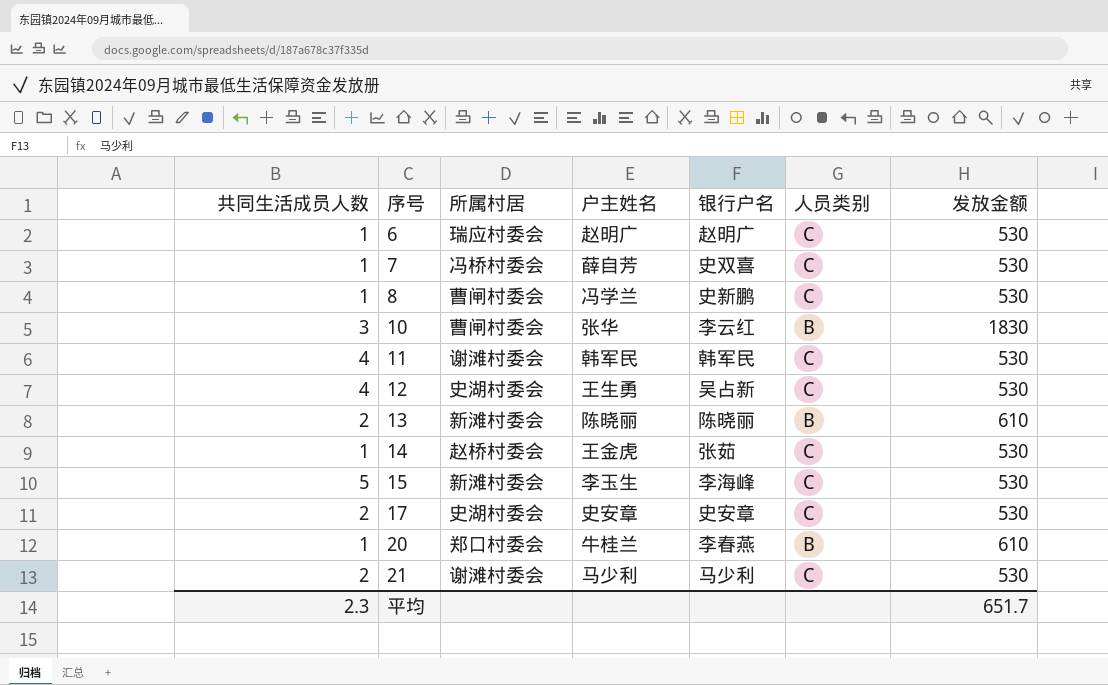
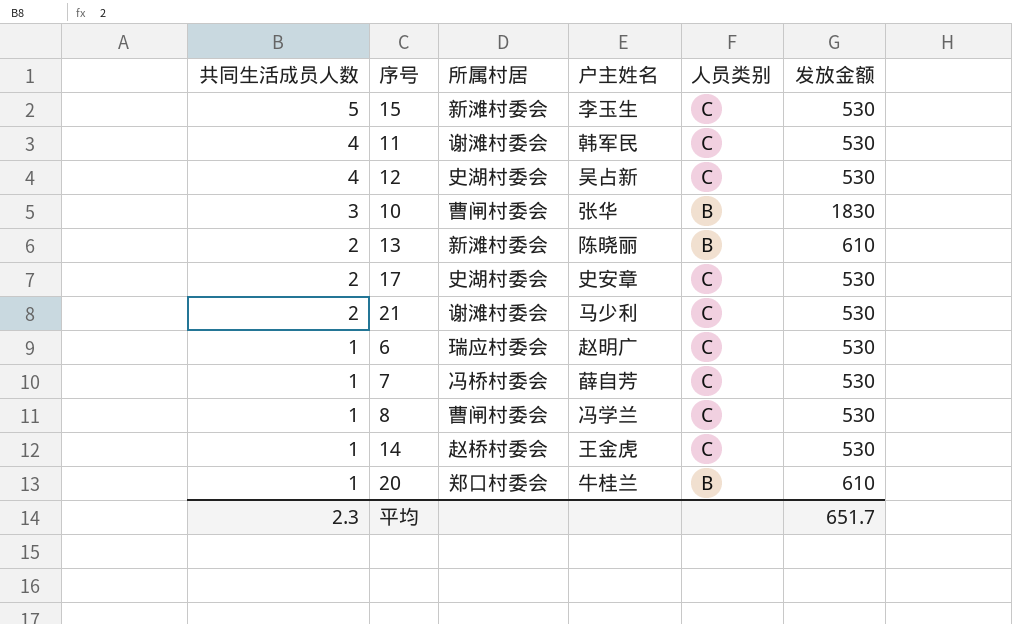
row order: 序号 ascending -> 共同生活成员人数 descending
column 银行户名 | position: 5 -> none
12 | 户主姓名: 王生勇 -> 吴占新

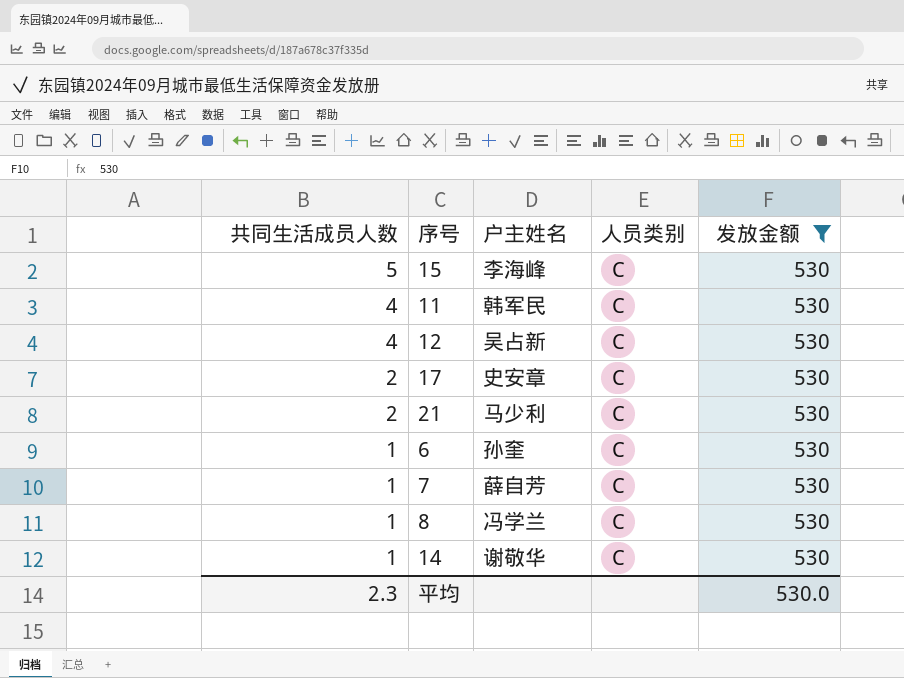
filter: none -> 发放金额 = 530
column 所属村居 | position: 3 -> none
15 | 户主姓名: 李玉生 -> 李海峰
6 | 户主姓名: 赵明广 -> 孙奎
14 | 户主姓名: 王金虎 -> 谢敬华
平均 | 发放金额: 651.7 -> 530.0

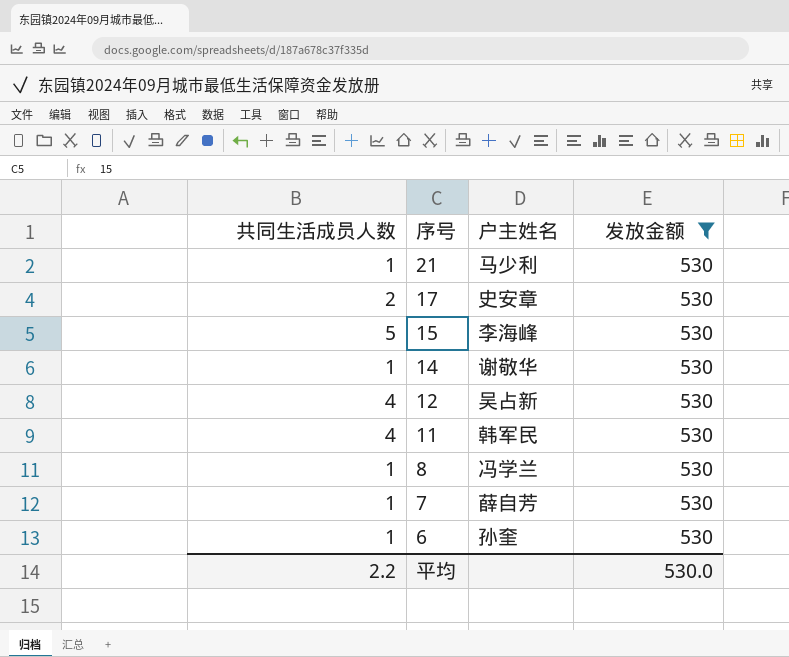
row order: 共同生活成员人数 descending -> 序号 descending
column 人员类别 | position: 4 -> none
21 | 共同生活成员人数: 2 -> 1
平均 | 共同生活成员人数: 2.3 -> 2.2

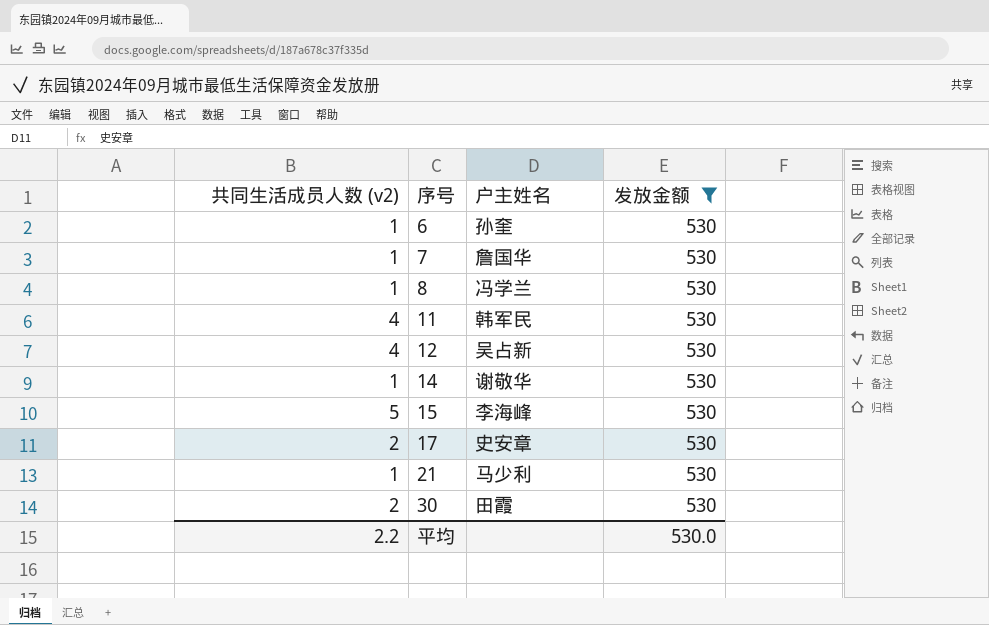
row order: 序号 descending -> 序号 ascending
column name: 共同生活成员人数 -> 共同生活成员人数 (v2)
7 | 户主姓名: 薛自芳 -> 詹国华
row 30: none -> 2 | 田霞 | 530

